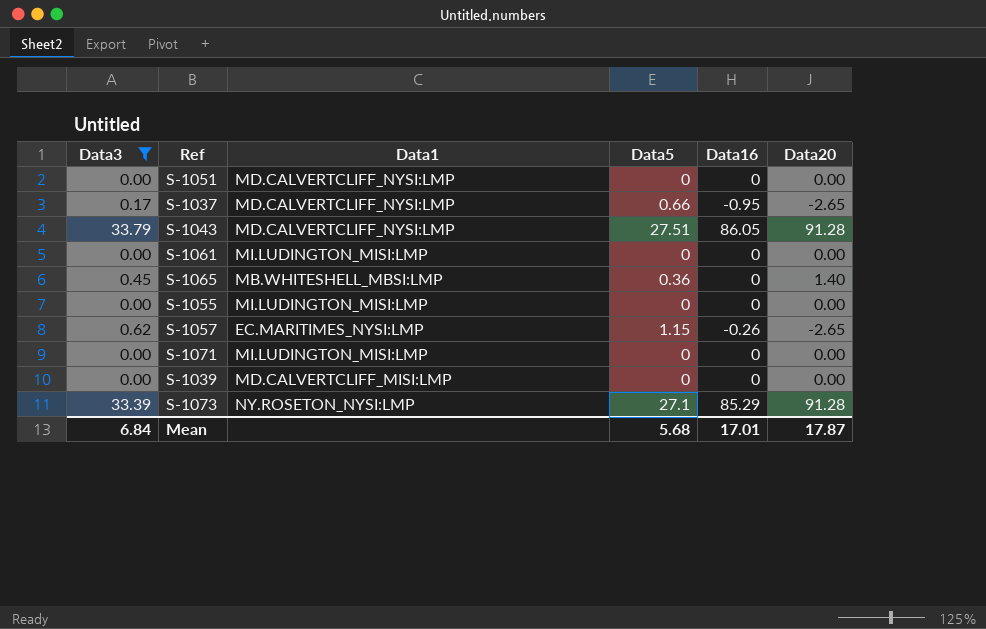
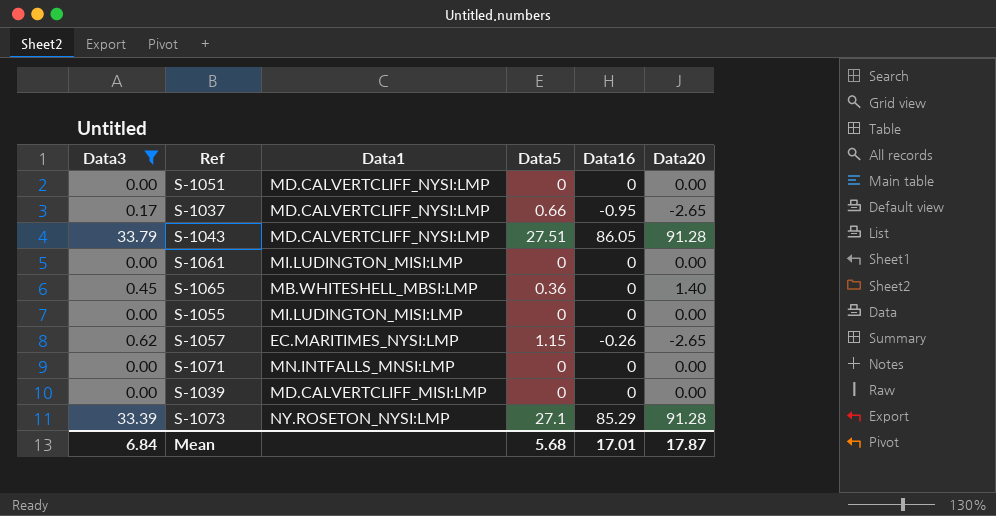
S-1071 | Data1: MI.LUDINGTON_MISI:LMP -> MN.INTFALLS_MNSI:LMP

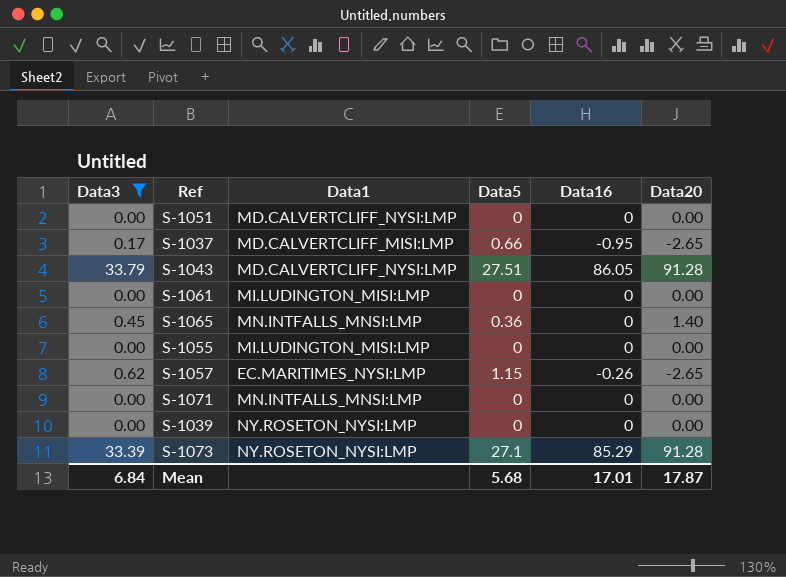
S-1037 | Data1: MD.CALVERTCLIFF_NYSI:LMP -> MD.CALVERTCLIFF_MISI:LMP
S-1065 | Data1: MB.WHITESHELL_MBSI:LMP -> MN.INTFALLS_MNSI:LMP
S-1039 | Data1: MD.CALVERTCLIFF_MISI:LMP -> NY.ROSETON_NYSI:LMP

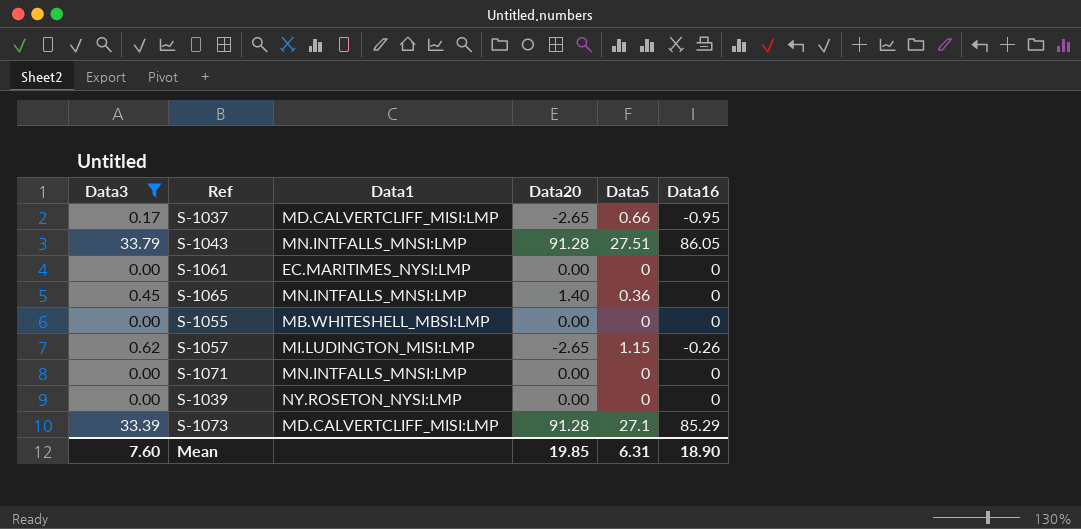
column Data20 | position: 6 -> 4
row S-1051: 0.00 | MD.CALVERTCLIFF_NYSI:LMP | 0 | 0 | 0.00 -> none
S-1043 | Data1: MD.CALVERTCLIFF_NYSI:LMP -> MN.INTFALLS_MNSI:LMP
S-1061 | Data1: MI.LUDINGTON_MISI:LMP -> EC.MARITIMES_NYSI:LMP
S-1055 | Data1: MI.LUDINGTON_MISI:LMP -> MB.WHITESHELL_MBSI:LMP
S-1057 | Data1: EC.MARITIMES_NYSI:LMP -> MI.LUDINGTON_MISI:LMP
S-1073 | Data1: NY.ROSETON_NYSI:LMP -> MD.CALVERTCLIFF_MISI:LMP
Mean | Data3: 6.84 -> 7.60
Mean | Data20: 17.87 -> 19.85
Mean | Data5: 5.68 -> 6.31
Mean | Data16: 17.01 -> 18.90

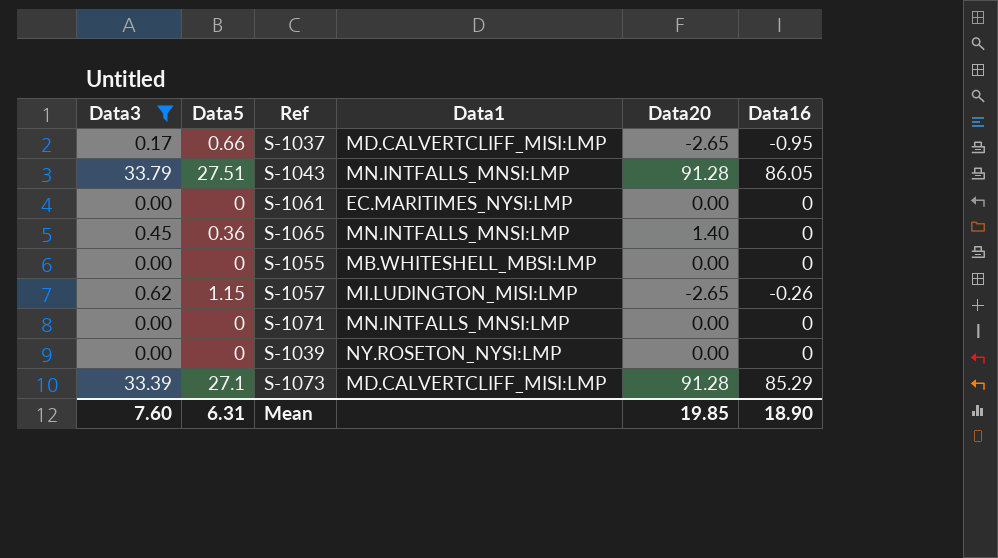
column Data5 | position: 5 -> 2

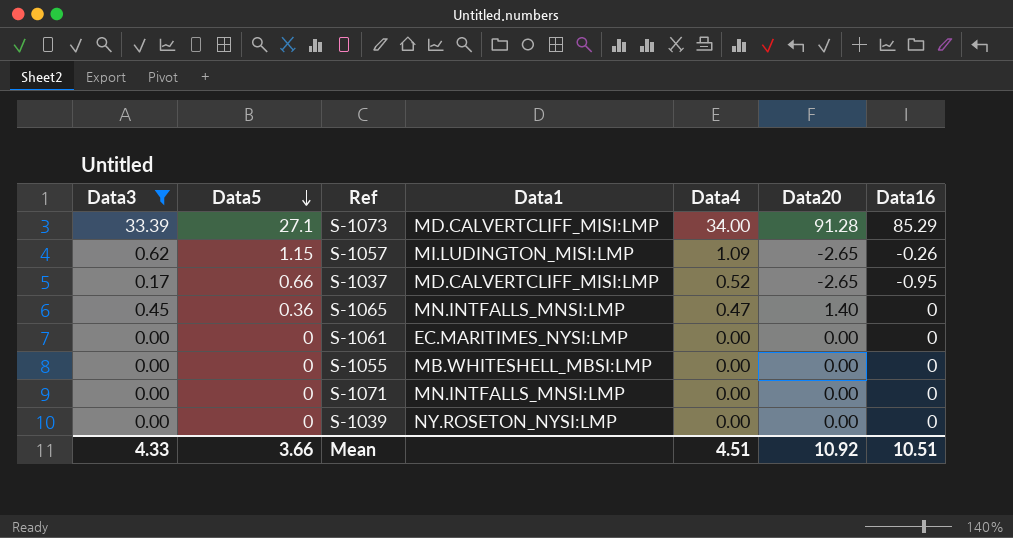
row order: none -> Data5 descending
column Data4 | position: none -> 5
row S-1043: 33.79 | 27.51 | MN.INTFALLS_MNSI:LMP | 91.28 | 86.05 -> none
Mean | Data3: 7.60 -> 4.33
Mean | Data5: 6.31 -> 3.66
Mean | Data20: 19.85 -> 10.92
Mean | Data16: 18.90 -> 10.51

